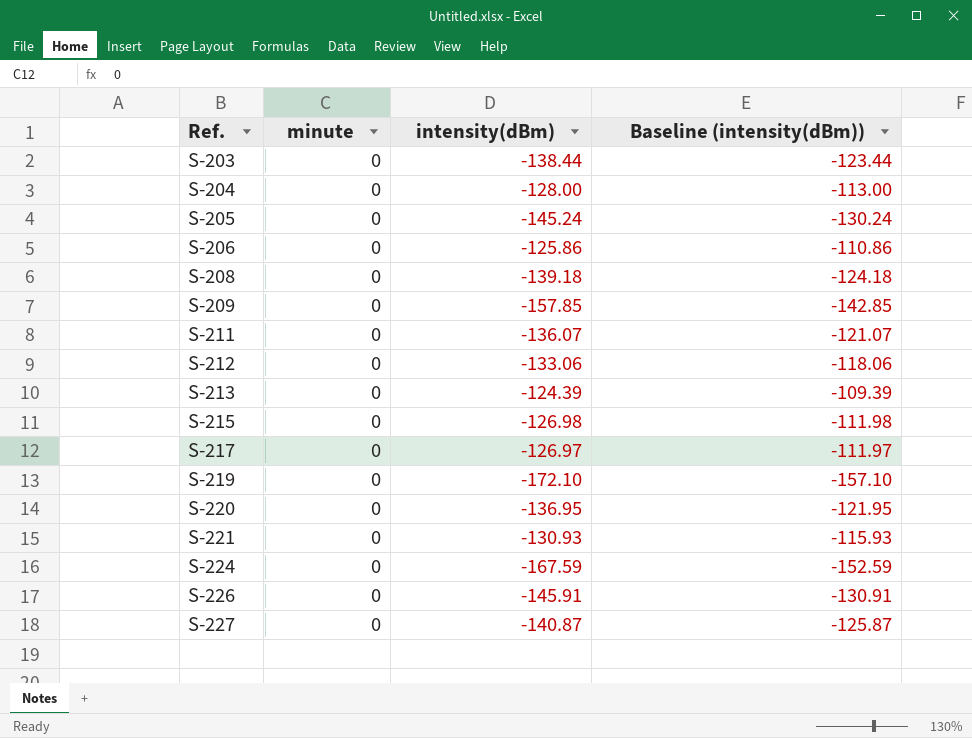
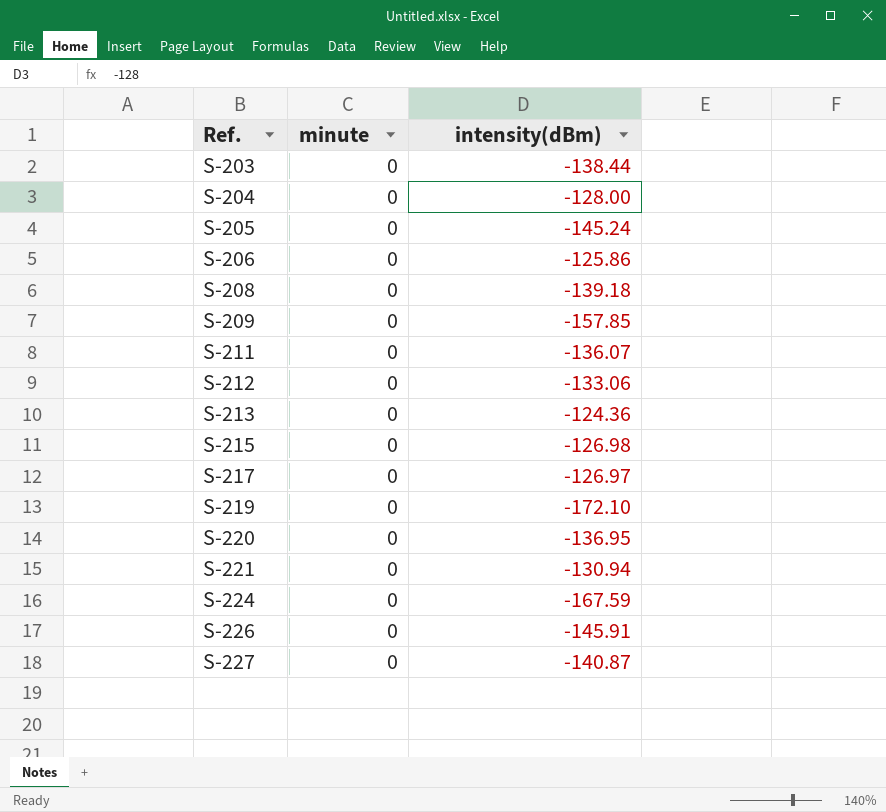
column Baseline (intensity(dBm)) | formula: [intensity(dBm)] + 15 -> none
S-213 | intensity(dBm): -124.39 -> -124.36
S-221 | intensity(dBm): -130.93 -> -130.94

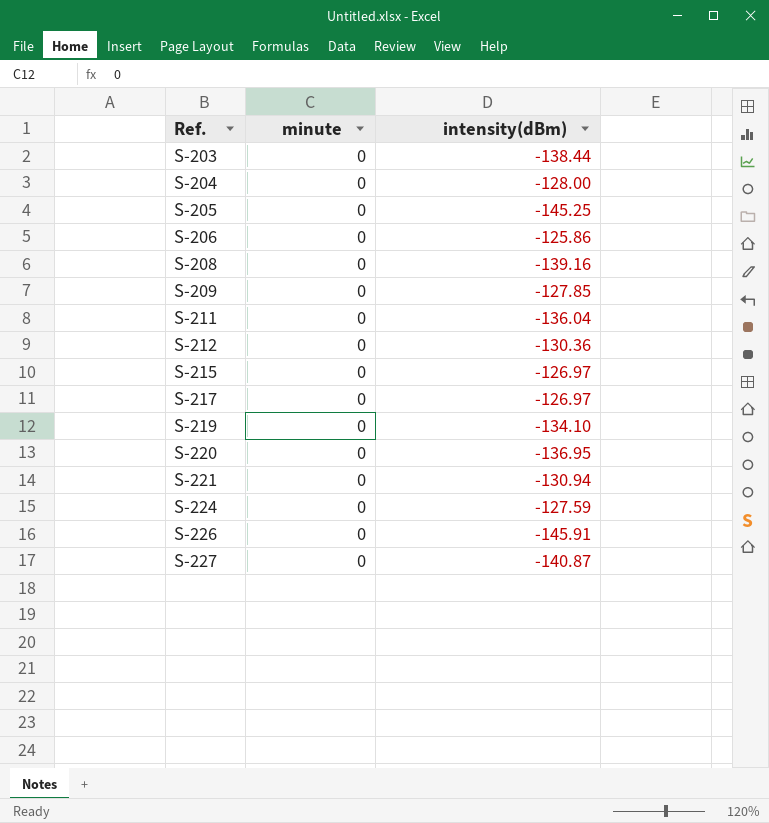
row S-213: 0 | -124.36 -> none
S-205 | intensity(dBm): -145.24 -> -145.25
S-208 | intensity(dBm): -139.18 -> -139.16
S-209 | intensity(dBm): -157.85 -> -127.85
S-211 | intensity(dBm): -136.07 -> -136.04
S-212 | intensity(dBm): -133.06 -> -130.36
S-215 | intensity(dBm): -126.98 -> -126.97
S-219 | intensity(dBm): -172.10 -> -134.10
S-224 | intensity(dBm): -167.59 -> -127.59

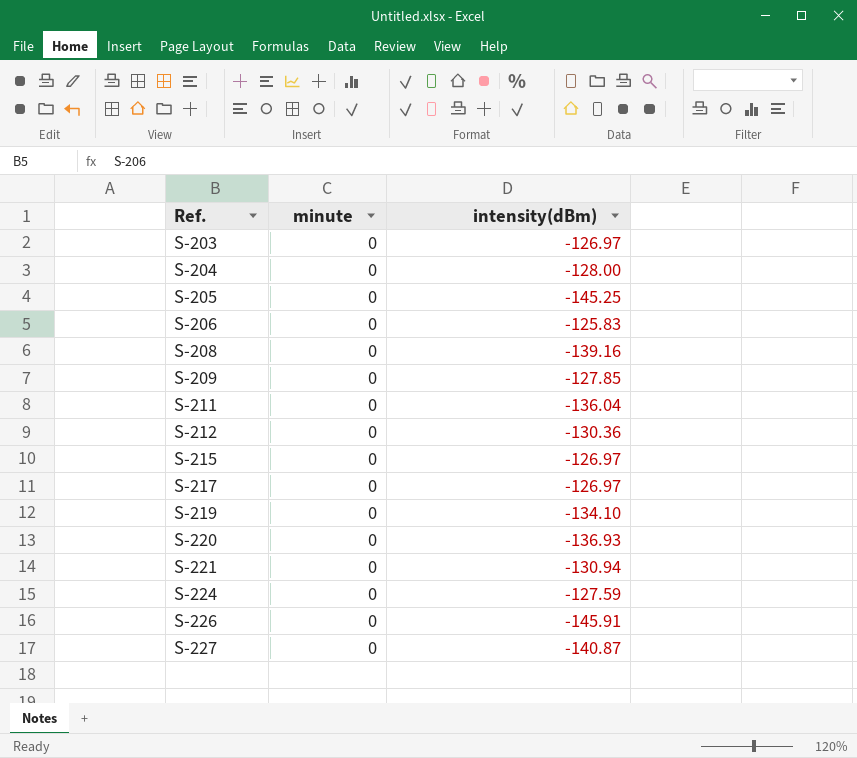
S-203 | intensity(dBm): -138.44 -> -126.97
S-206 | intensity(dBm): -125.86 -> -125.83
S-220 | intensity(dBm): -136.95 -> -136.93

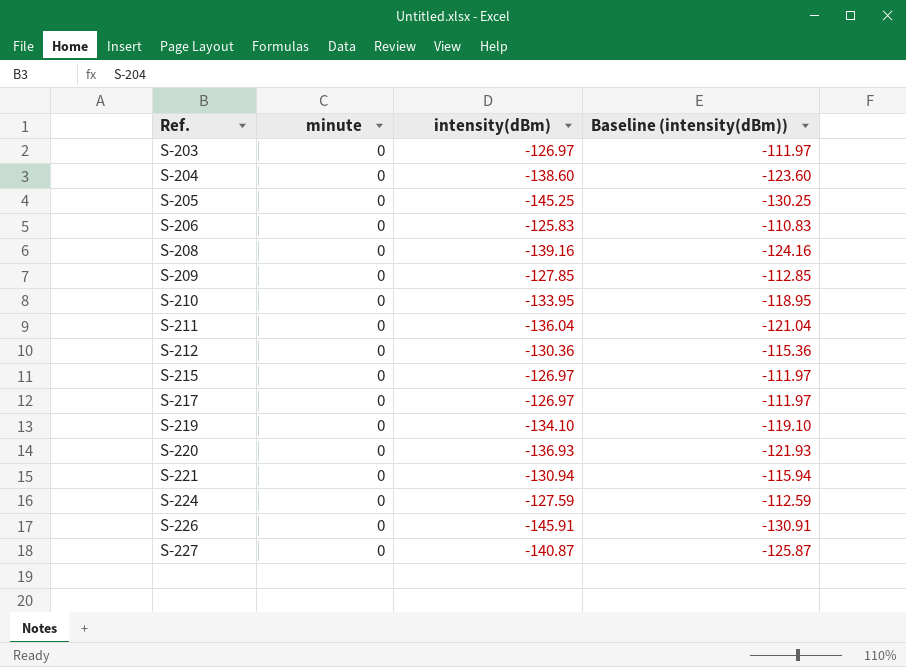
column Baseline (intensity(dBm)) | formula: none -> [intensity(dBm)] + 15
S-204 | intensity(dBm): -128.00 -> -138.60
row S-210: none -> 0 | -133.95 | -118.95

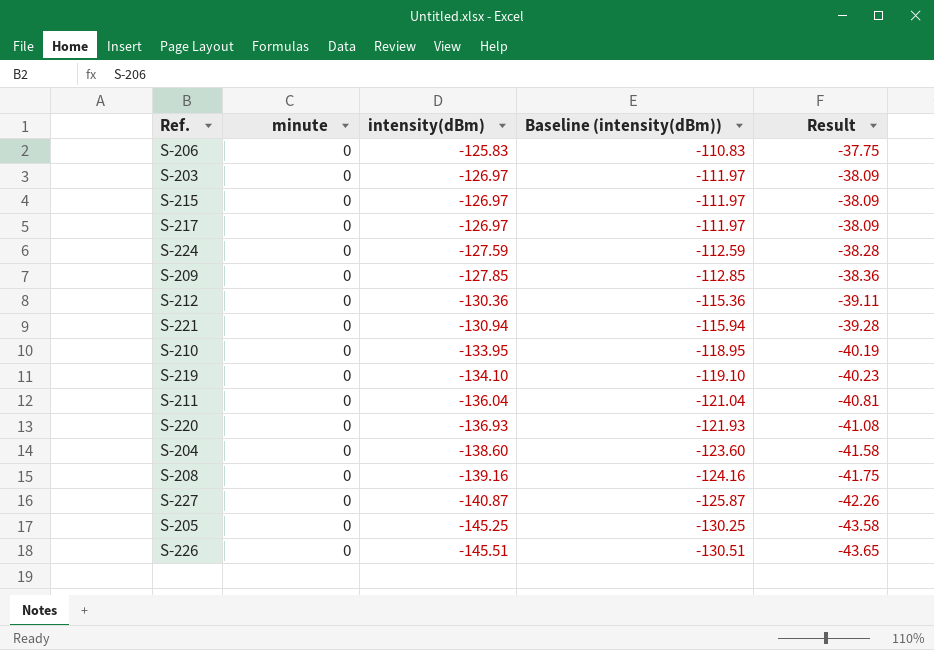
row order: Ref. ascending -> intensity(dBm) descending
column Result | formula: none -> [intensity(dBm)] * 0.3
S-226 | intensity(dBm): -145.91 -> -145.51
S-226 | Baseline (intensity(dBm)): -130.91 -> -130.51

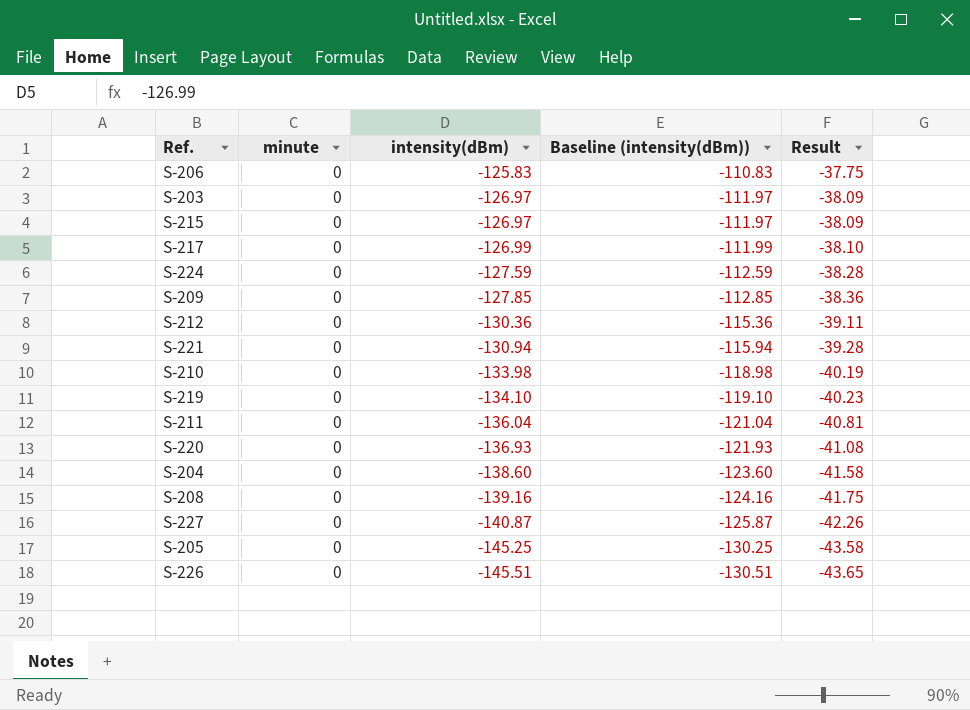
S-217 | intensity(dBm): -126.97 -> -126.99
S-217 | Baseline (intensity(dBm)): -111.97 -> -111.99
S-217 | Result: -38.09 -> -38.10
S-210 | intensity(dBm): -133.95 -> -133.98
S-210 | Baseline (intensity(dBm)): -118.95 -> -118.98

